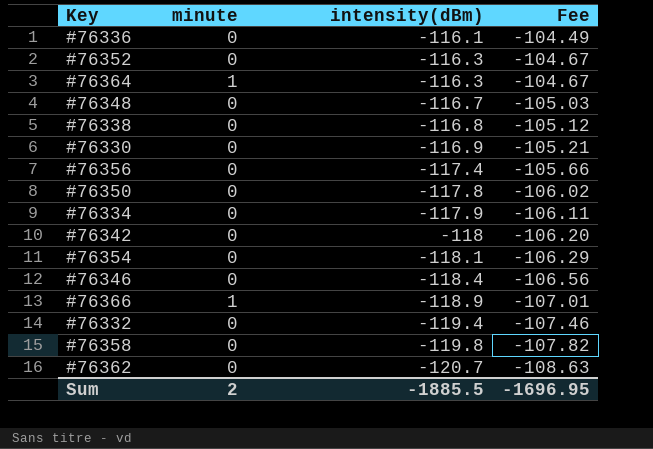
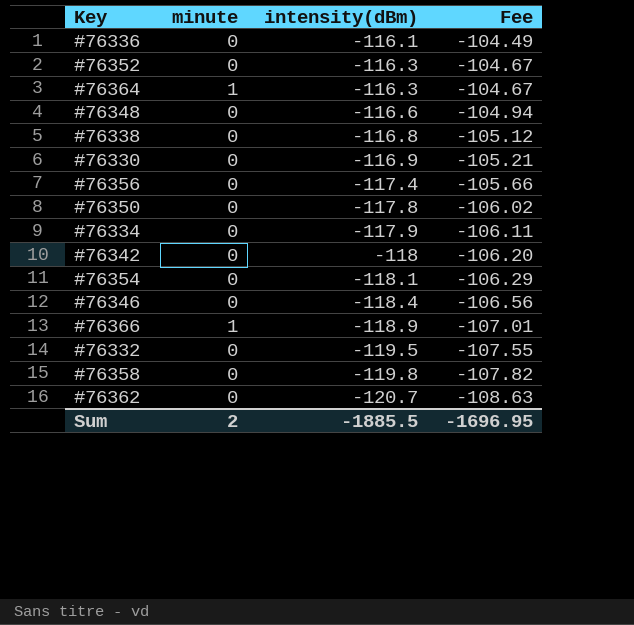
#76348 | intensity(dBm): -116.7 -> -116.6
#76348 | Fee: -105.03 -> -104.94
#76332 | intensity(dBm): -119.4 -> -119.5
#76332 | Fee: -107.46 -> -107.55

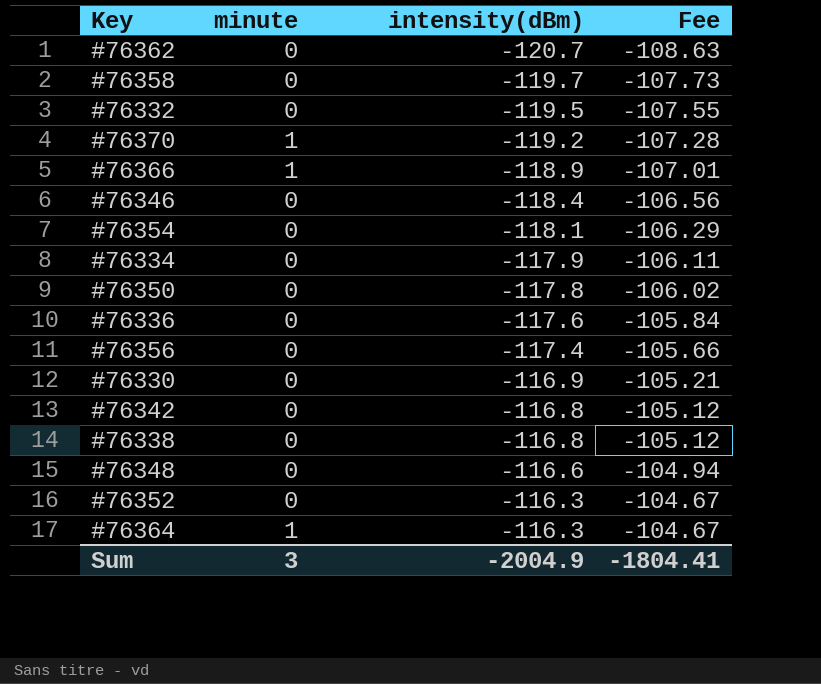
row order: intensity(dBm) descending -> intensity(dBm) ascending
#76358 | intensity(dBm): -119.8 -> -119.7
#76358 | Fee: -107.82 -> -107.73
row #76370: none -> 1 | -119.2 | -107.28
#76336 | intensity(dBm): -116.1 -> -117.6
#76336 | Fee: -104.49 -> -105.84
#76342 | intensity(dBm): -118 -> -116.8
#76342 | Fee: -106.20 -> -105.12
Sum | minute: 2 -> 3
Sum | intensity(dBm): -1885.5 -> -2004.9
Sum | Fee: -1696.95 -> -1804.41

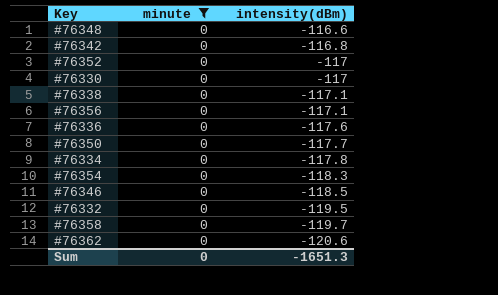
filter: none -> minute = 0
row order: intensity(dBm) ascending -> intensity(dBm) descending
column Fee | formula: [intensity(dBm)] * 0.9 -> none
#76352 | intensity(dBm): -116.3 -> -117
#76330 | intensity(dBm): -116.9 -> -117
#76338 | intensity(dBm): -116.8 -> -117.1
#76356 | intensity(dBm): -117.4 -> -117.1
#76350 | intensity(dBm): -117.8 -> -117.7
#76334 | intensity(dBm): -117.9 -> -117.8
#76354 | intensity(dBm): -118.1 -> -118.3
#76346 | intensity(dBm): -118.4 -> -118.5
#76362 | intensity(dBm): -120.7 -> -120.6
Sum | minute: 3 -> 0
Sum | intensity(dBm): -2004.9 -> -1651.3

